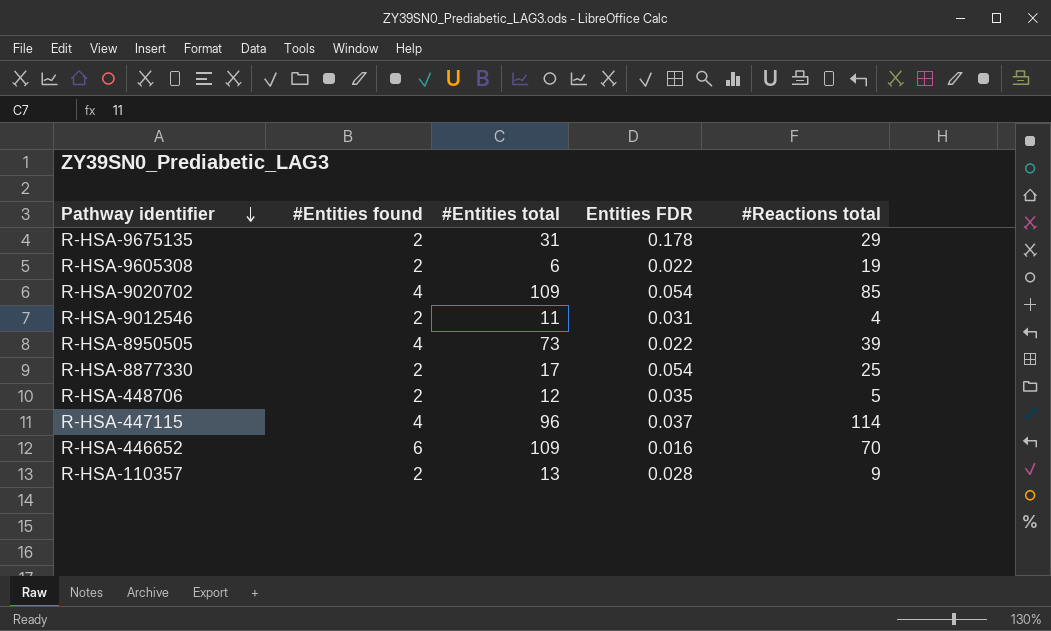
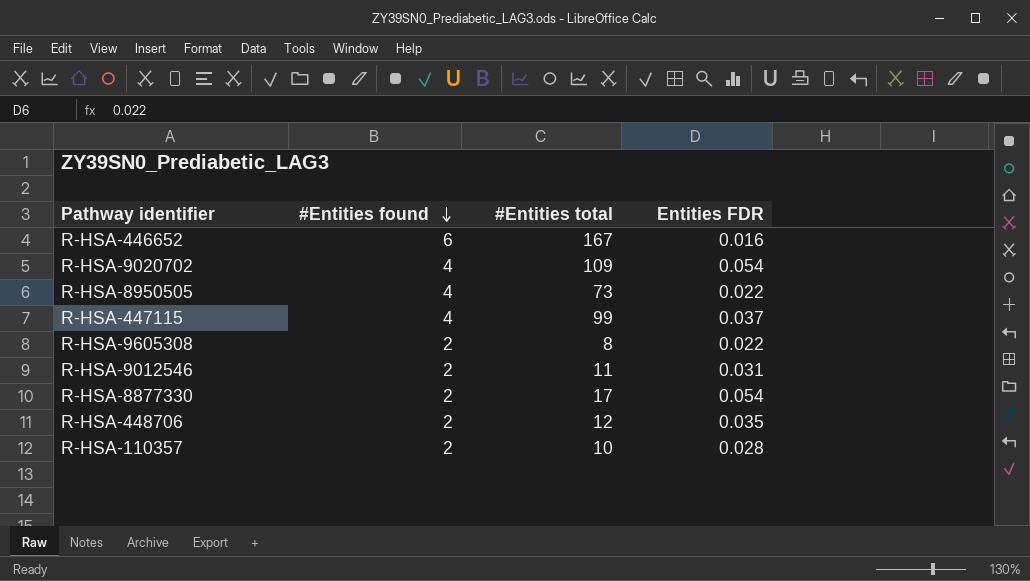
row order: Pathway identifier descending -> #Entities found descending
column #Reactions total | position: 5 -> none
row R-HSA-9675135: 2 | 31 | 0.178 | 29 -> none
R-HSA-446652 | #Entities total: 109 -> 167
R-HSA-447115 | #Entities total: 96 -> 99
R-HSA-9605308 | #Entities total: 6 -> 8
R-HSA-110357 | #Entities total: 13 -> 10

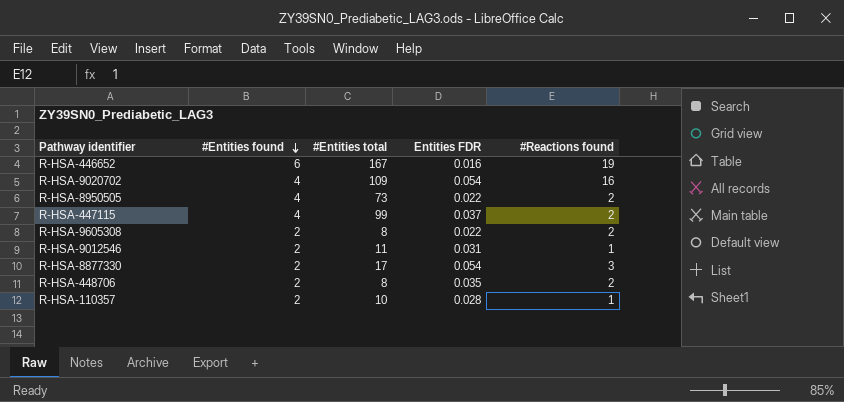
column #Reactions found | position: none -> 5
R-HSA-448706 | #Entities total: 12 -> 8

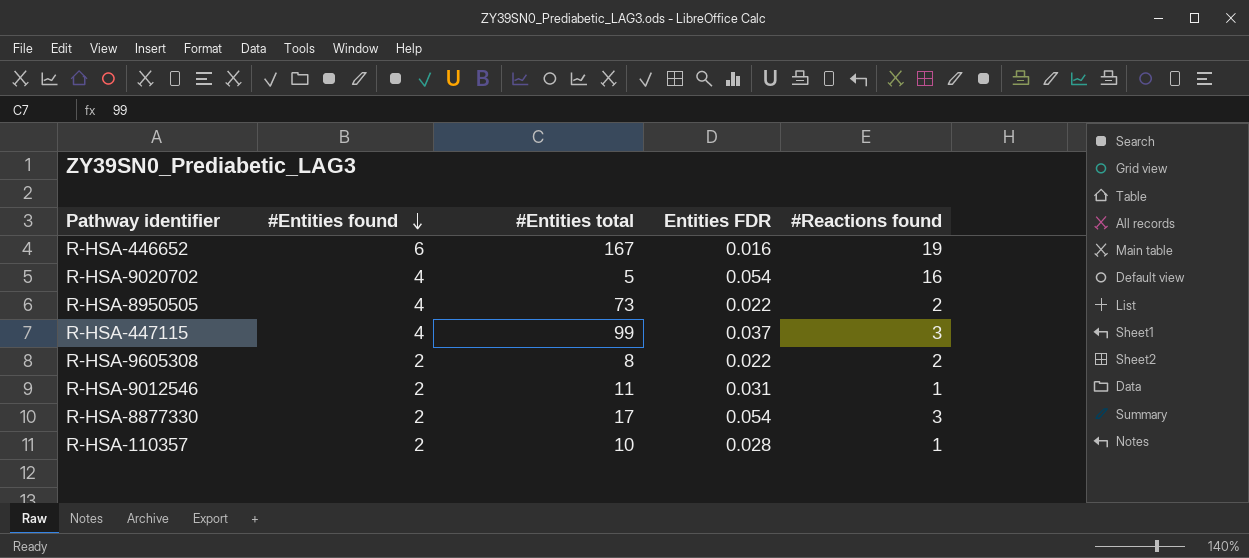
row R-HSA-448706: 2 | 8 | 0.035 | 2 -> none
R-HSA-9020702 | #Entities total: 109 -> 5
R-HSA-447115 | #Reactions found: 2 -> 3

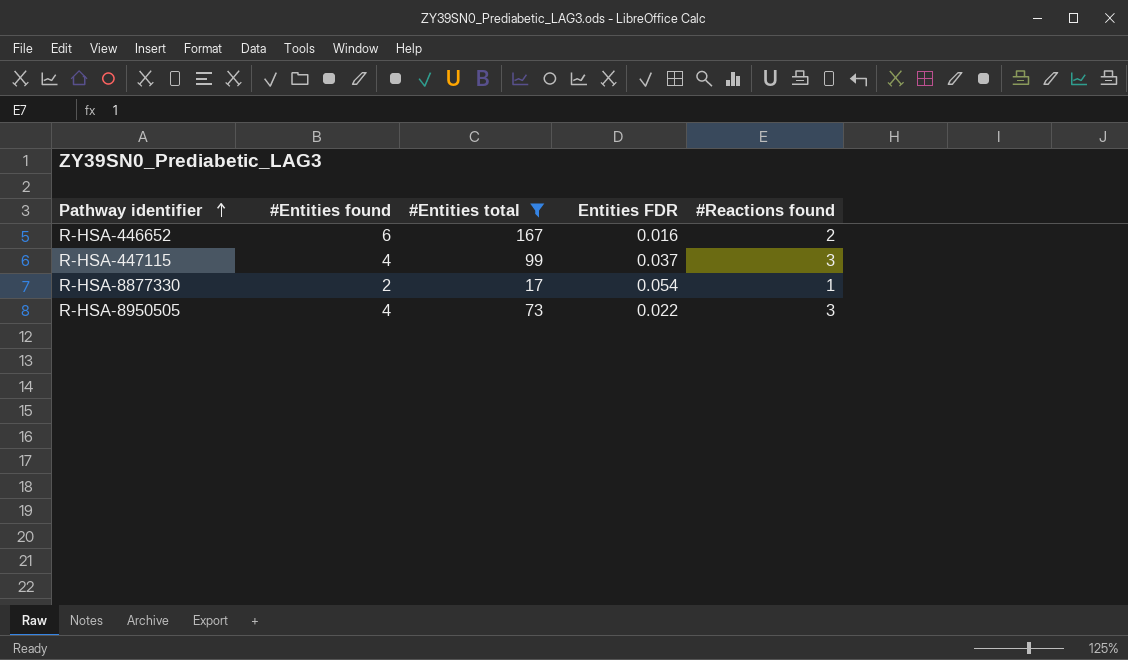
filter: none -> #Entities total >= 17
row order: #Entities found descending -> Pathway identifier ascending
R-HSA-446652 | #Reactions found: 19 -> 2
R-HSA-8877330 | #Reactions found: 3 -> 1
R-HSA-8950505 | #Reactions found: 2 -> 3

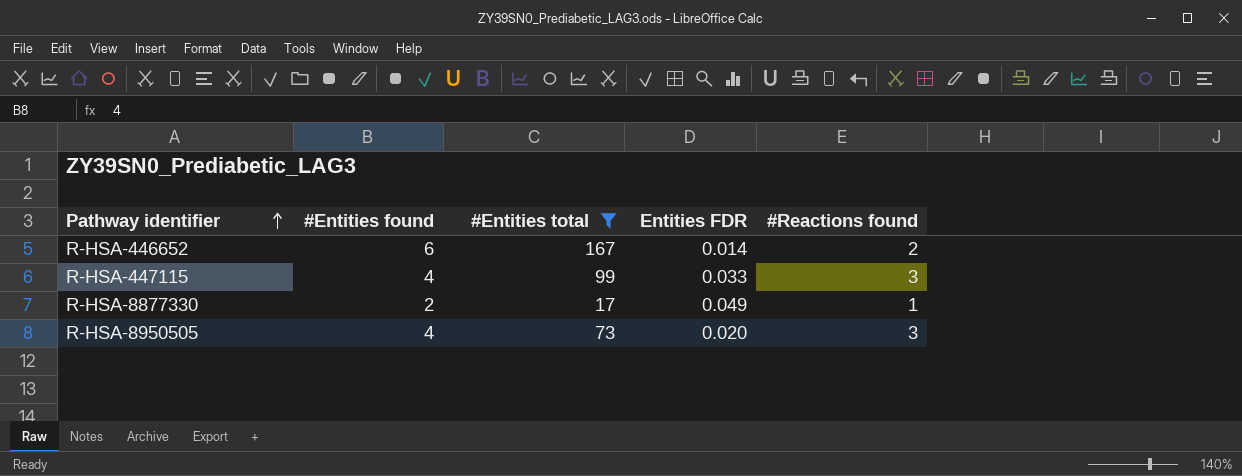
R-HSA-446652 | Entities FDR: 0.016 -> 0.014
R-HSA-447115 | Entities FDR: 0.037 -> 0.033
R-HSA-8877330 | Entities FDR: 0.054 -> 0.049
R-HSA-8950505 | Entities FDR: 0.022 -> 0.020

